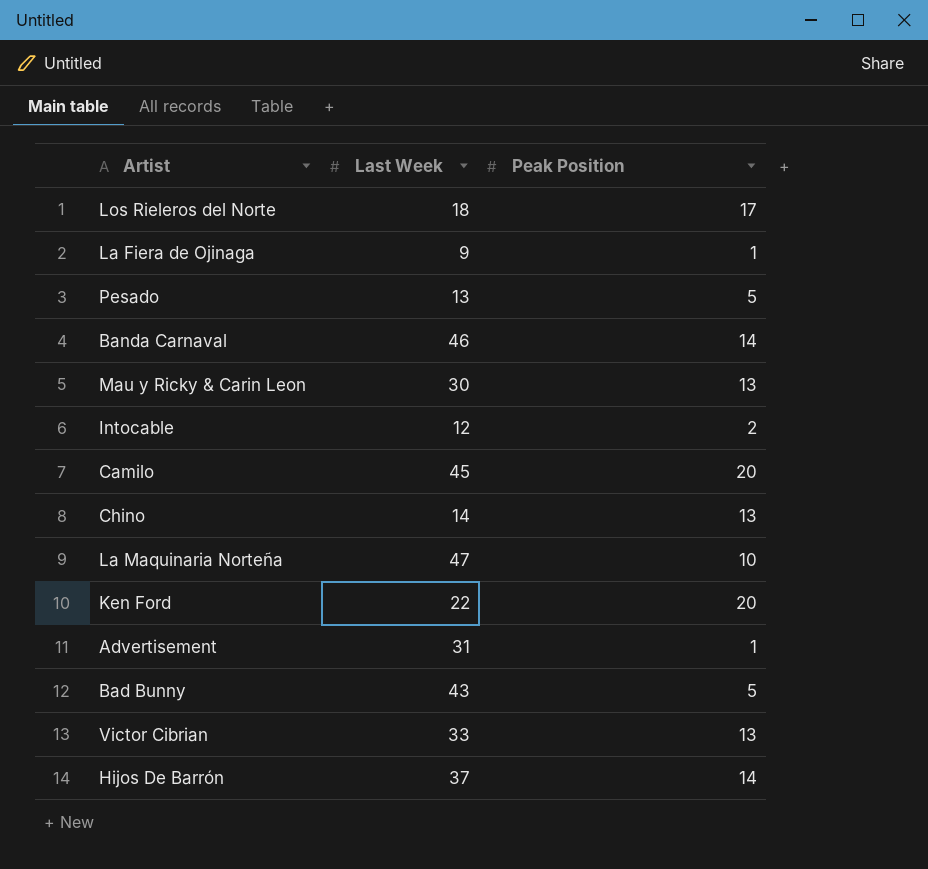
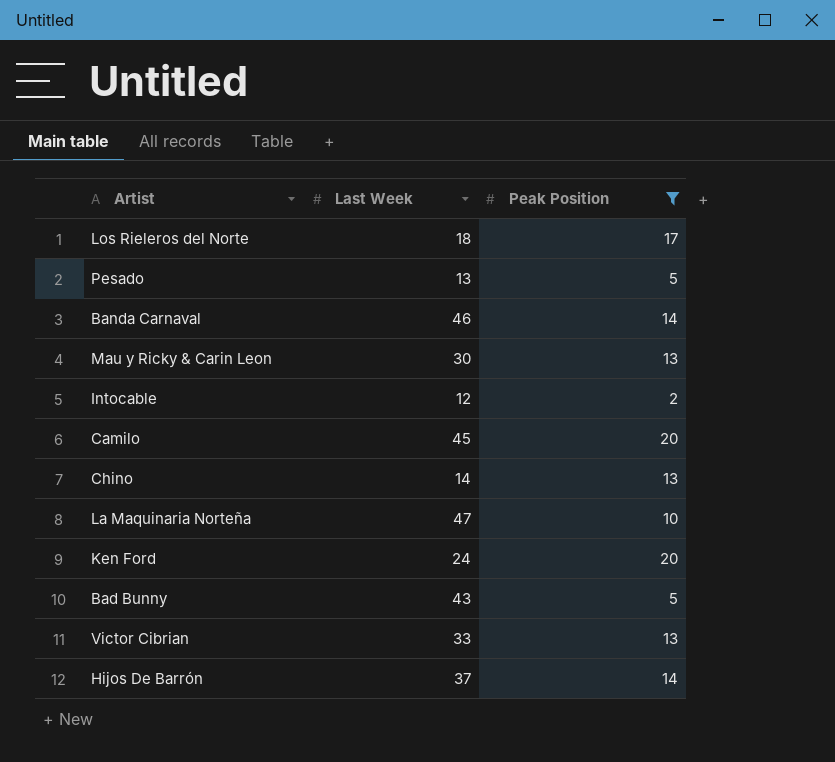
filter: none -> Peak Position != 1
Ken Ford | Last Week: 22 -> 24

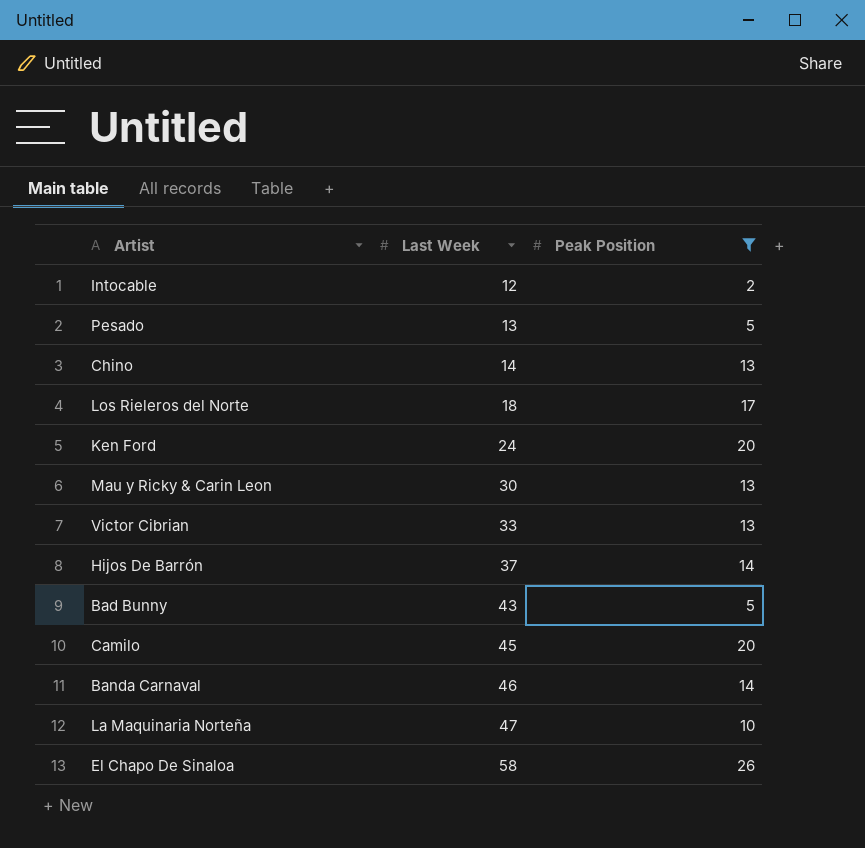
row order: none -> Last Week ascending
row El Chapo De Sinaloa: none -> 58 | 26

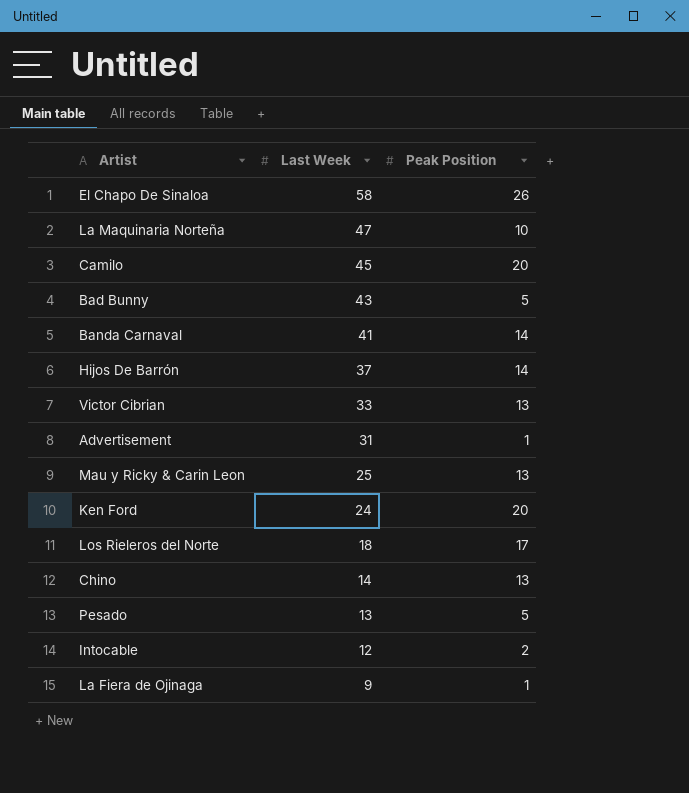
filter: Peak Position != 1 -> none
row order: Last Week ascending -> Last Week descending
Banda Carnaval | Last Week: 46 -> 41
Mau y Ricky & Carin Leon | Last Week: 30 -> 25

